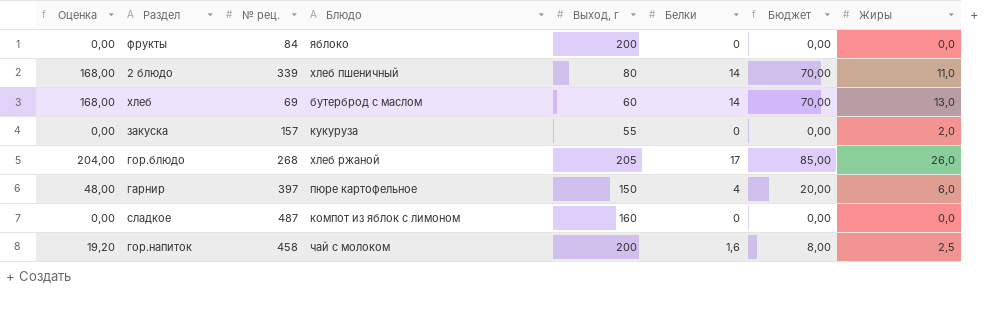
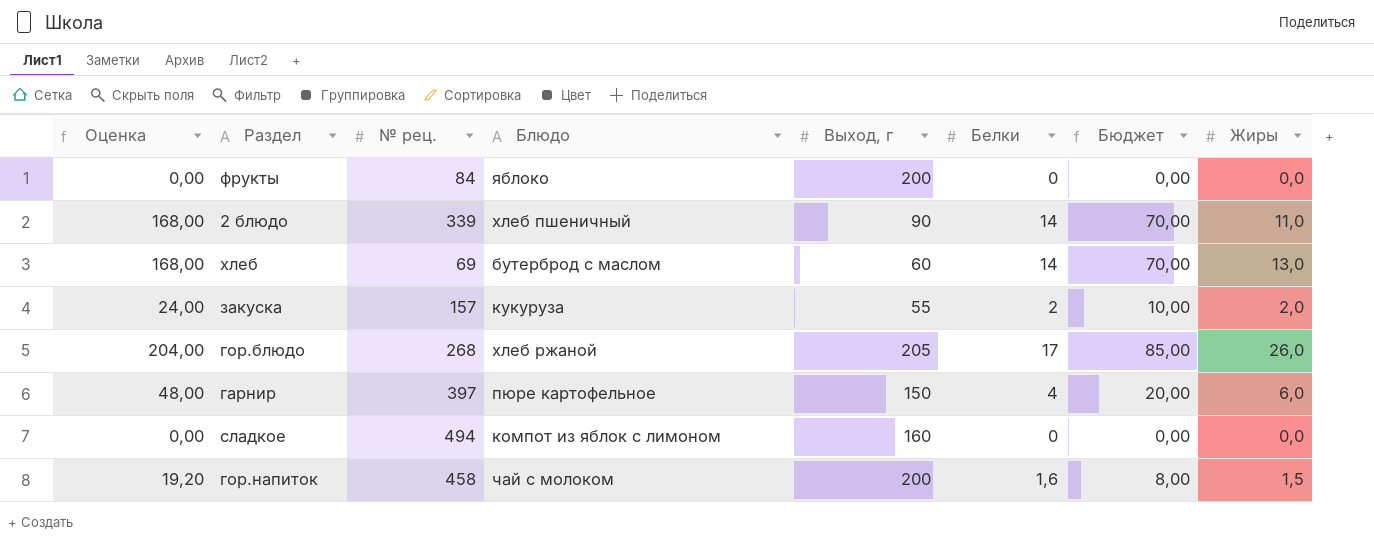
2 блюдо | Выход, г: 80 -> 90
закуска | Оценка: 0,00 -> 24,00
закуска | Белки: 0 -> 2
закуска | Бюджет: 0,00 -> 10,00
сладкое | № рец.: 487 -> 494
гор.напиток | Жиры: 2,5 -> 1,5

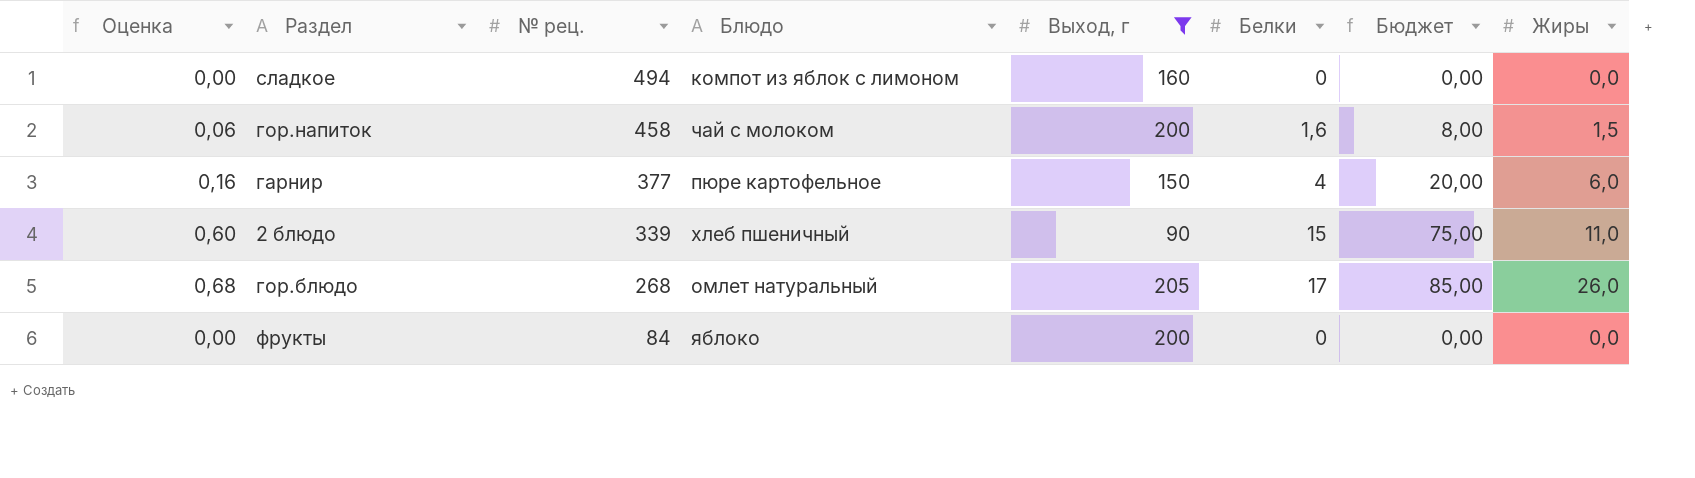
filter: none -> Выход, г >= 90
row order: none -> № рец. descending
column Оценка | formula: [Белки] * 12 -> [Белки] * 0,04
гарнир | № рец.: 397 -> 377
2 блюдо | Белки: 14 -> 15
2 блюдо | Бюджет: 70,00 -> 75,00
гор.блюдо | Блюдо: хлеб ржаной -> омлет натуральный

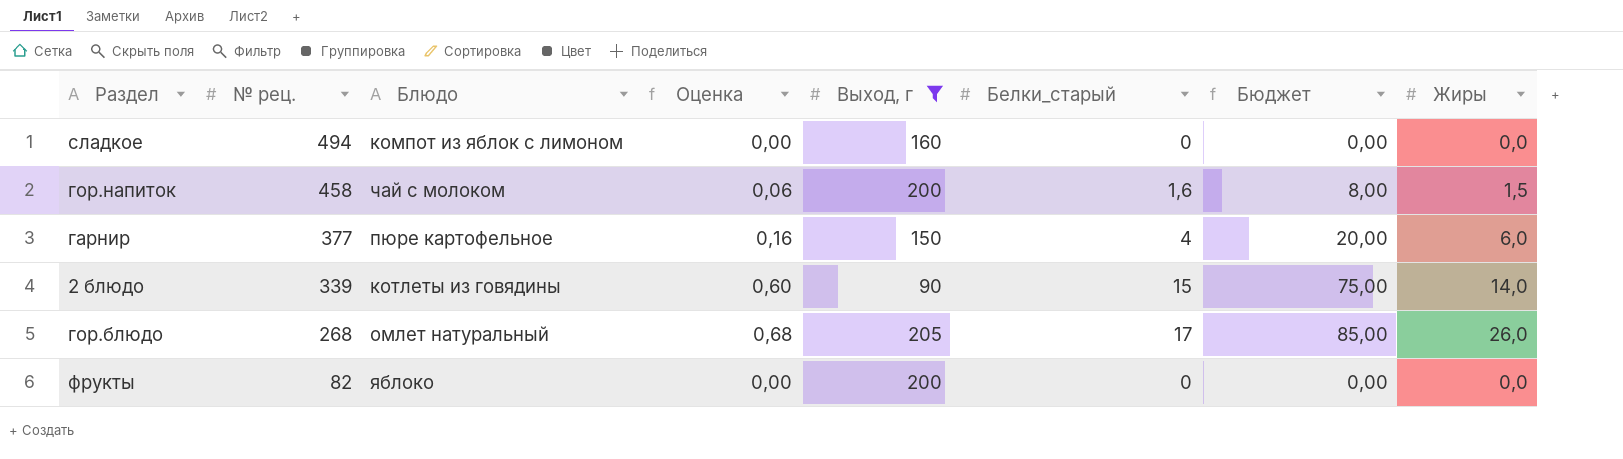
column Оценка | position: 1 -> 4
column name: Белки -> Белки_старый
2 блюдо | Блюдо: хлеб пшеничный -> котлеты из говядины
2 блюдо | Жиры: 11,0 -> 14,0
фрукты | № рец.: 84 -> 82

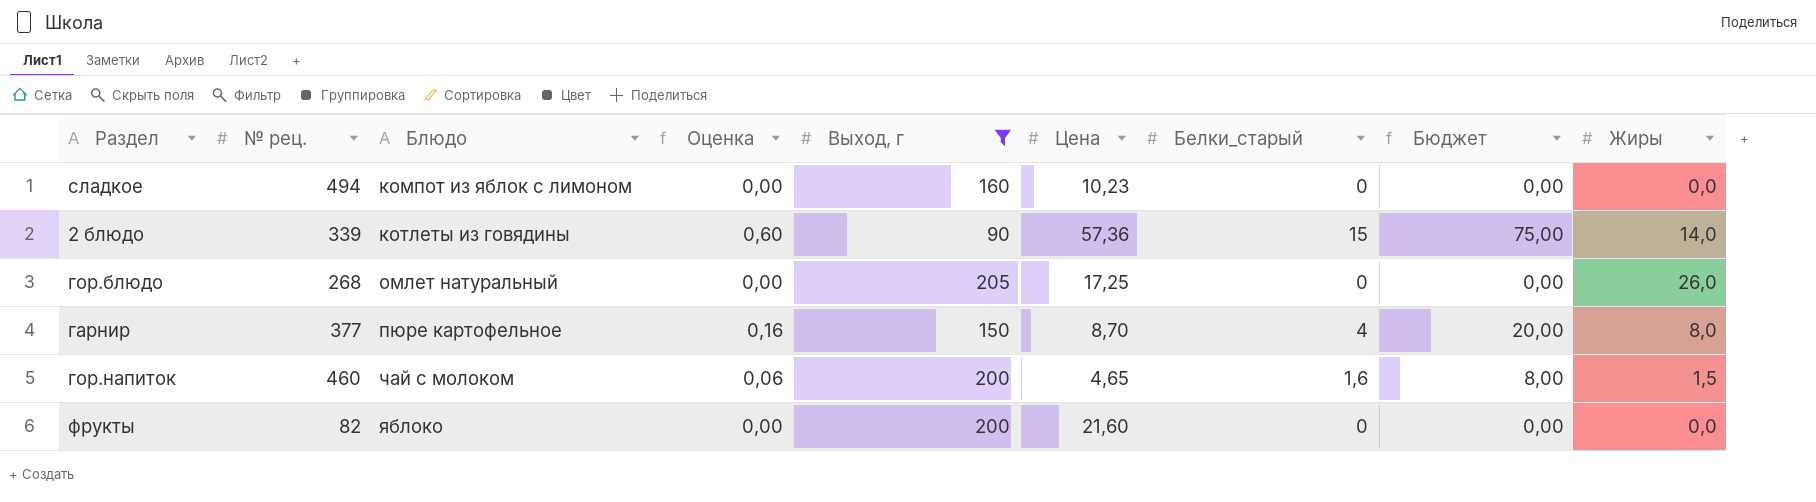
row order: № рец. descending -> Блюдо ascending
column Цена | position: none -> 6
гор.блюдо | Оценка: 0,68 -> 0,00
гор.блюдо | Белки_старый: 17 -> 0
гор.блюдо | Бюджет: 85,00 -> 0,00
гарнир | Жиры: 6,0 -> 8,0
гор.напиток | № рец.: 458 -> 460

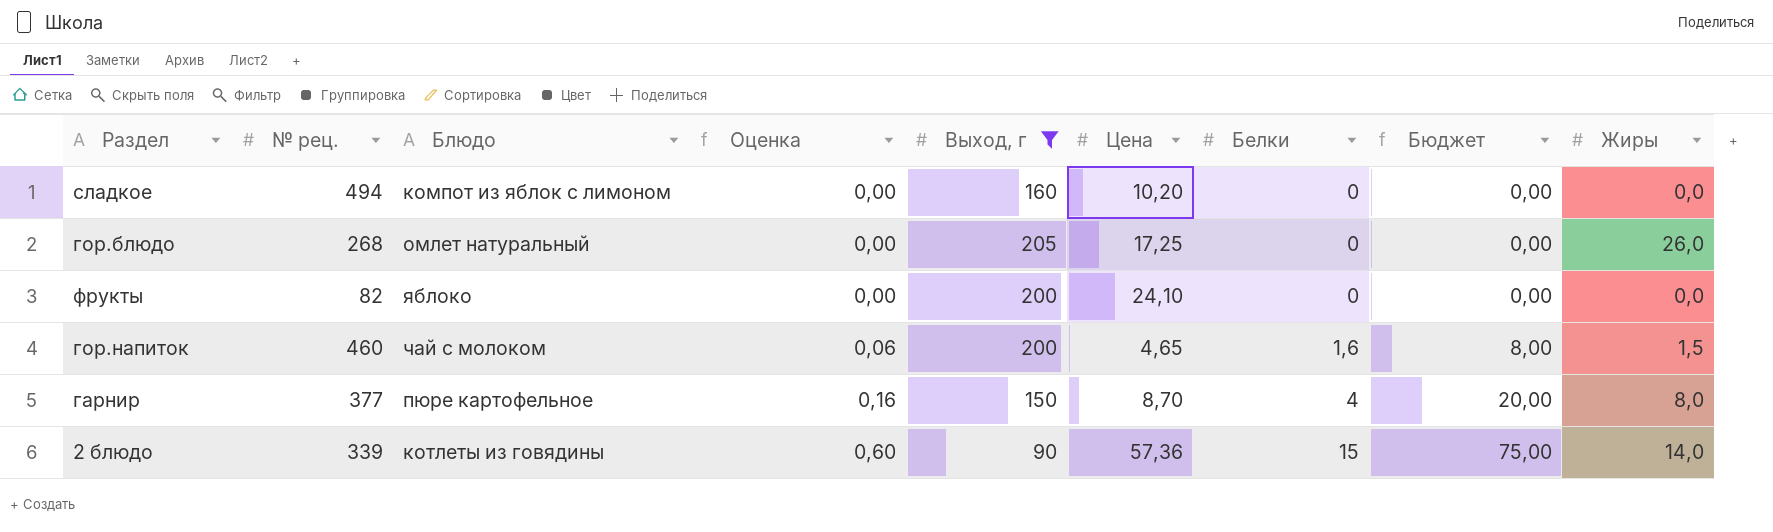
row order: Блюдо ascending -> Оценка ascending
column name: Белки_старый -> Белки
сладкое | Цена: 10,23 -> 10,20
фрукты | Цена: 21,60 -> 24,10

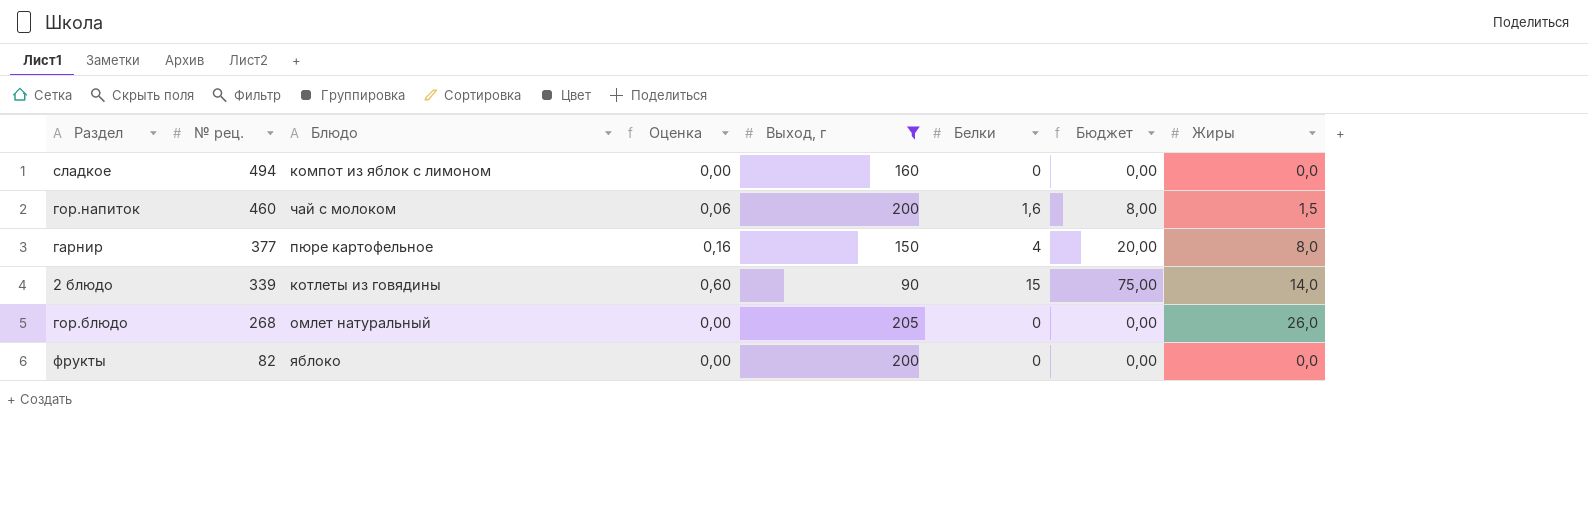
row order: Оценка ascending -> № рец. descending
column Цена | position: 6 -> none

